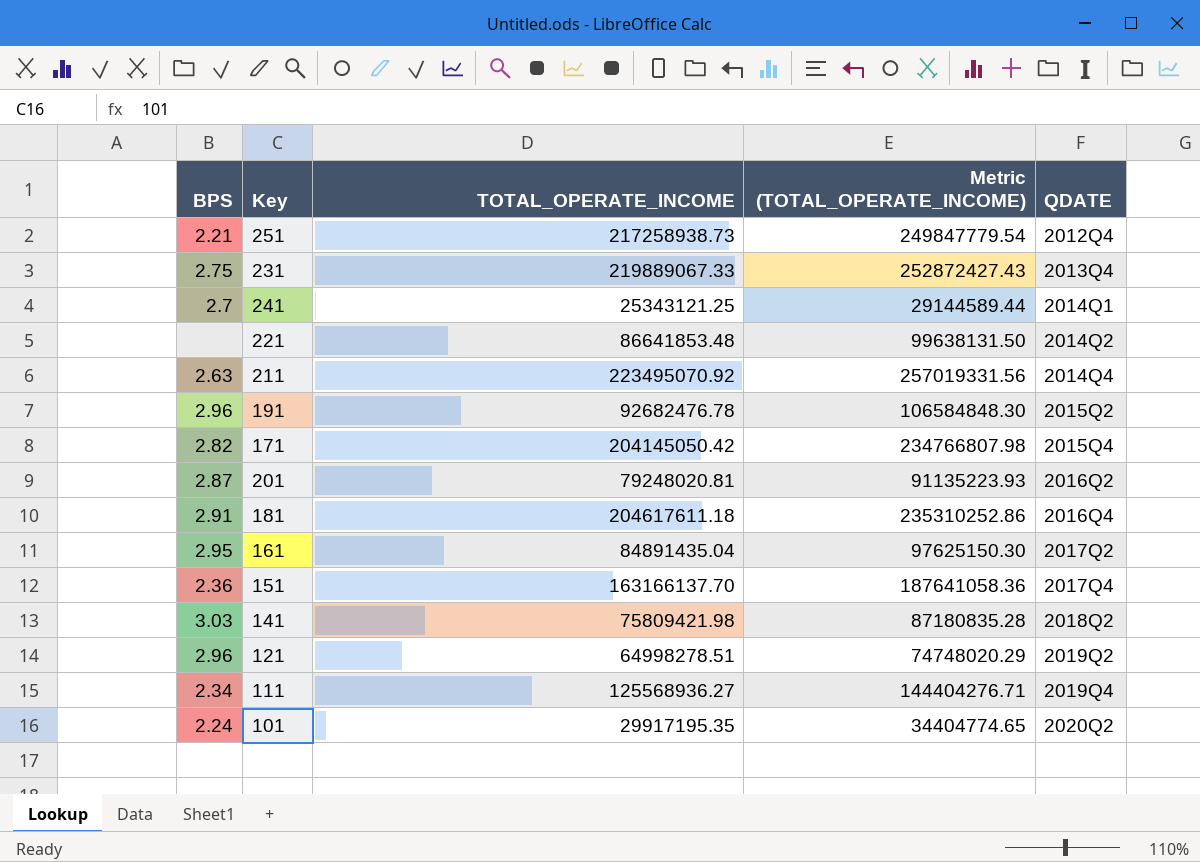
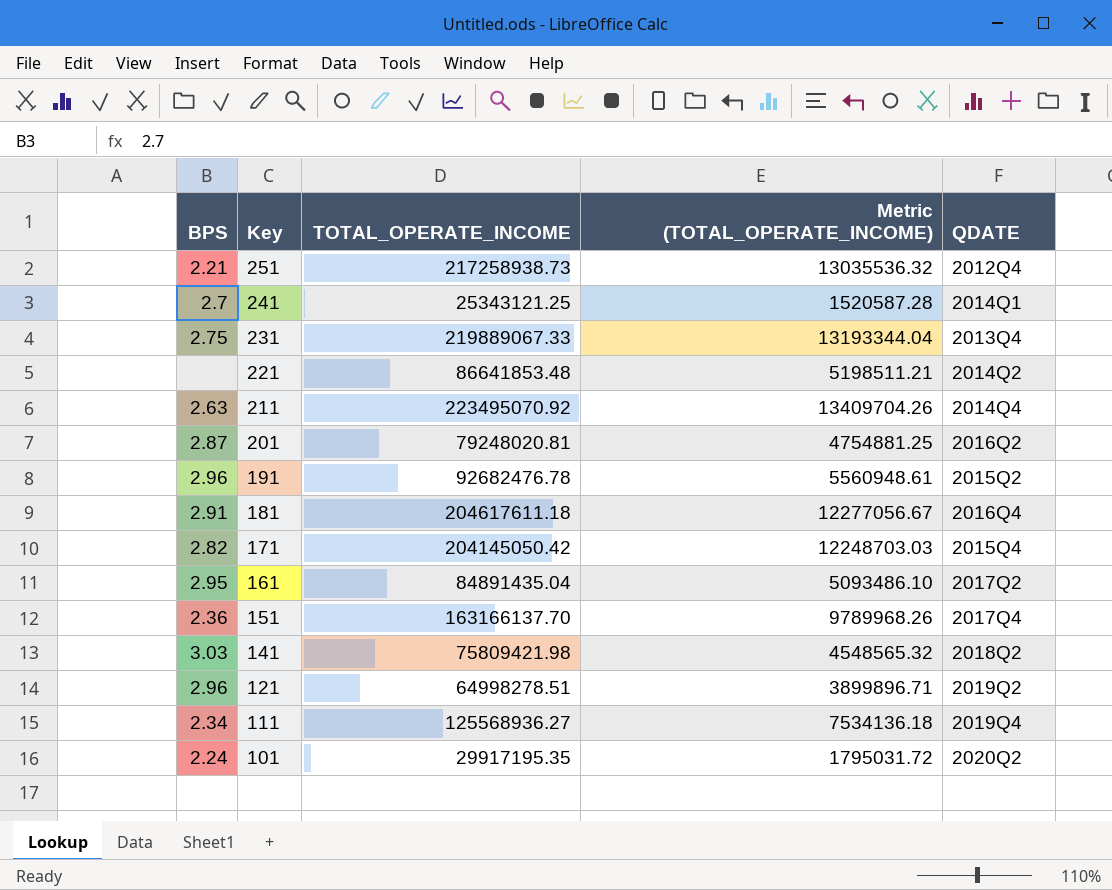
row order: QDATE ascending -> Key descending
column Metric (TOTAL_OPERATE_INCOME) | formula: [TOTAL_OPERATE_INCOME] * 1.15 -> [TOTAL_OPERATE_INCOME] * 0.06

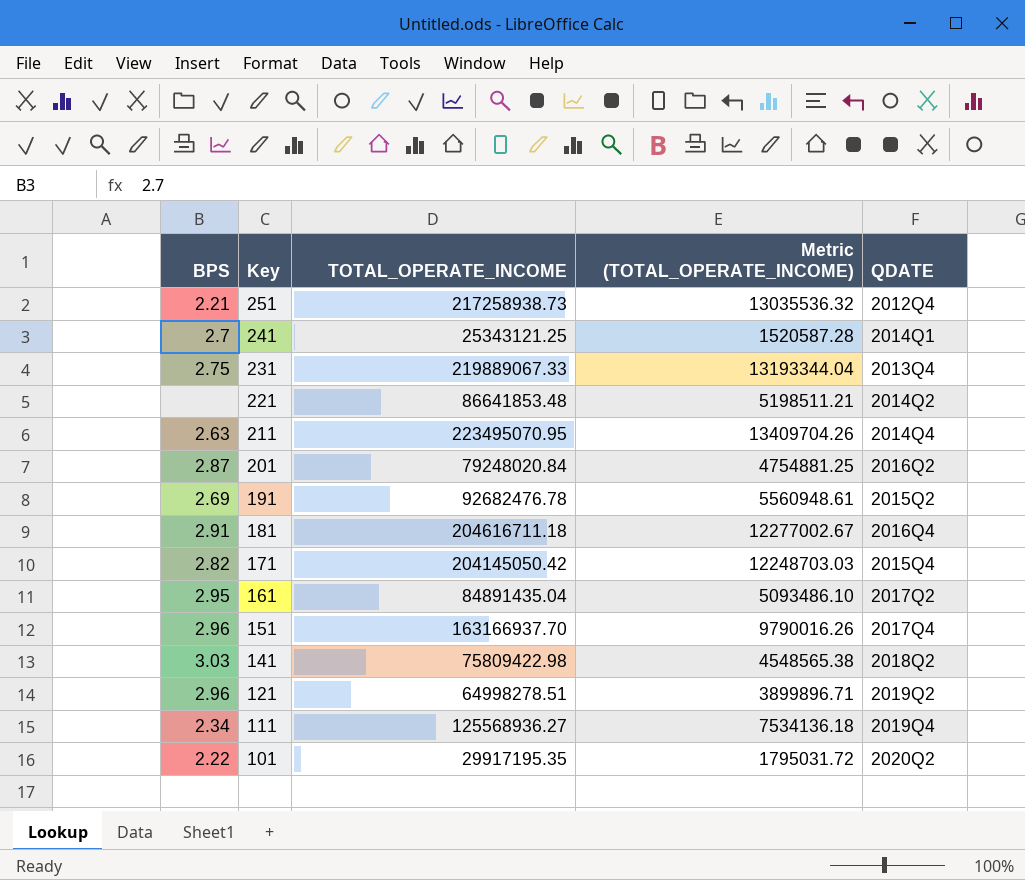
211 | TOTAL_OPERATE_INCOME: 223495070.92 -> 223495070.95
201 | TOTAL_OPERATE_INCOME: 79248020.81 -> 79248020.84
191 | BPS: 2.96 -> 2.69
181 | TOTAL_OPERATE_INCOME: 204617611.18 -> 204616711.18
181 | Metric (TOTAL_OPERATE_INCOME): 12277056.67 -> 12277002.67
151 | BPS: 2.36 -> 2.96
151 | TOTAL_OPERATE_INCOME: 163166137.70 -> 163166937.70
151 | Metric (TOTAL_OPERATE_INCOME): 9789968.26 -> 9790016.26
141 | TOTAL_OPERATE_INCOME: 75809421.98 -> 75809422.98
141 | Metric (TOTAL_OPERATE_INCOME): 4548565.32 -> 4548565.38
101 | BPS: 2.24 -> 2.22

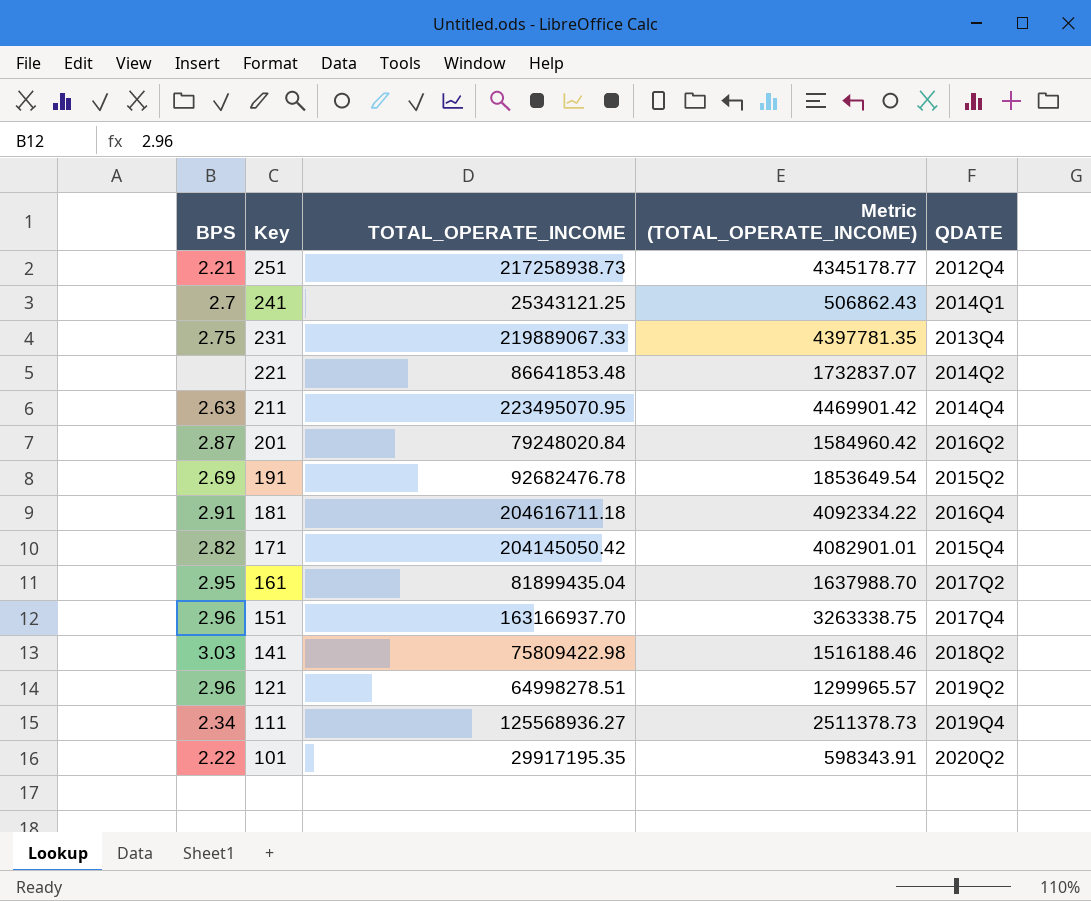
column Metric (TOTAL_OPERATE_INCOME) | formula: [TOTAL_OPERATE_INCOME] * 0.06 -> [TOTAL_OPERATE_INCOME] * 0.02
161 | TOTAL_OPERATE_INCOME: 84891435.04 -> 81899435.04

